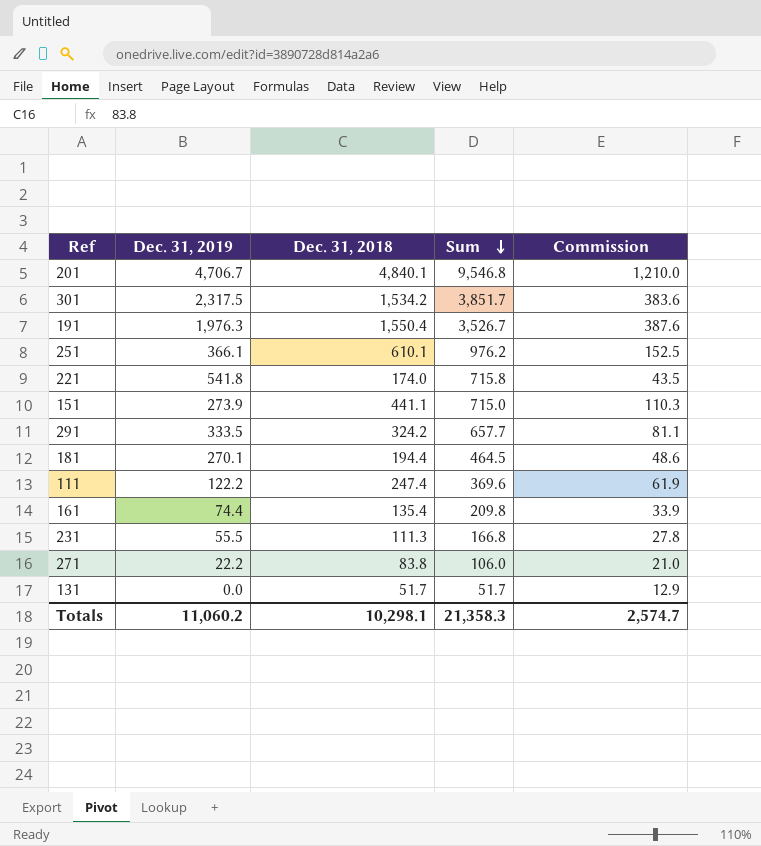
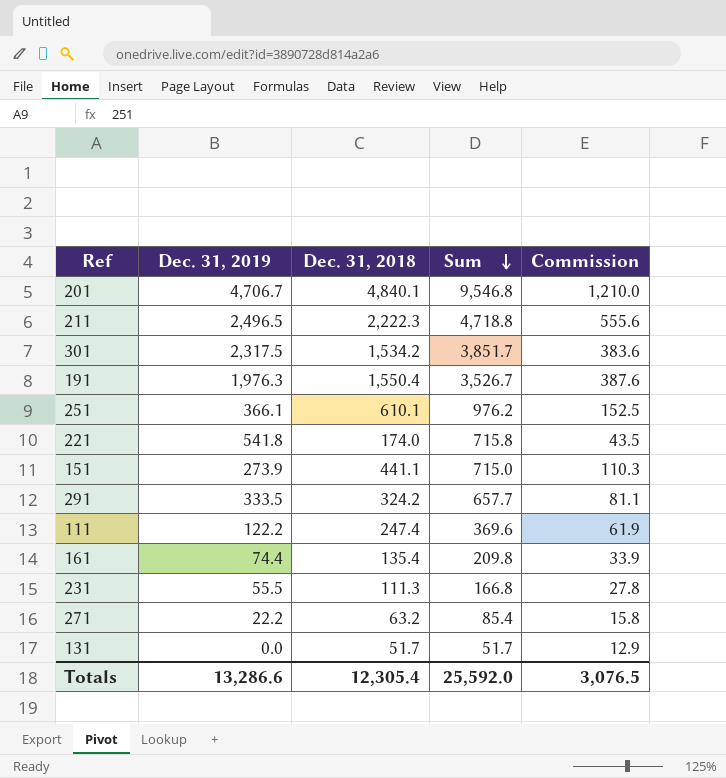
row 181: 270.1 | 194.4 | 464.5 | 48.6 -> none
row 211: none -> 2,496.5 | 2,222.3 | 4,718.8 | 555.6
271 | Dec. 31, 2018: 83.8 -> 63.2
271 | Sum: 106.0 -> 85.4
271 | Commission: 21.0 -> 15.8
Totals | Dec. 31, 2019: 11,060.2 -> 13,286.6
Totals | Dec. 31, 2018: 10,298.1 -> 12,305.4
Totals | Sum: 21,358.3 -> 25,592.0
Totals | Commission: 2,574.7 -> 3,076.5

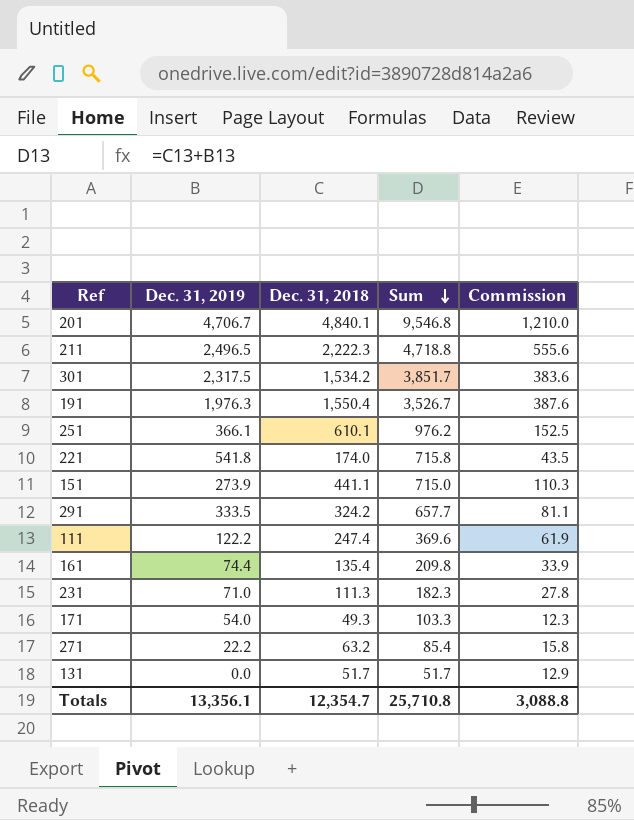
231 | Dec. 31, 2019: 55.5 -> 71.0
231 | Sum: 166.8 -> 182.3
row 171: none -> 54.0 | 49.3 | 103.3 | 12.3
Totals | Dec. 31, 2019: 13,286.6 -> 13,356.1
Totals | Dec. 31, 2018: 12,305.4 -> 12,354.7
Totals | Sum: 25,592.0 -> 25,710.8
Totals | Commission: 3,076.5 -> 3,088.8

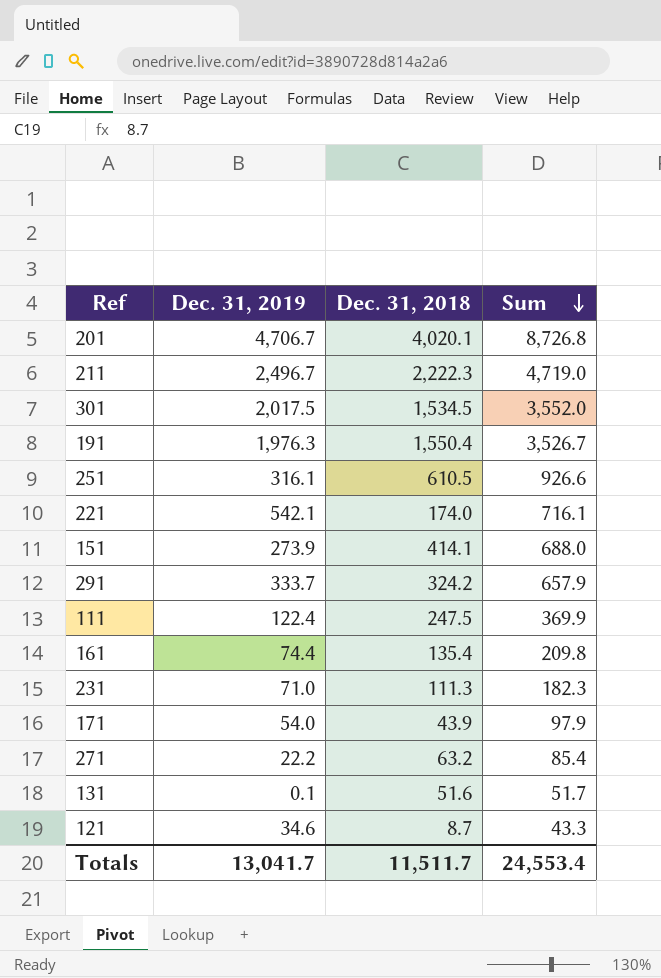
column Commission | formula: [Dec. 31, 2018] * 0.25 -> none
201 | Dec. 31, 2018: 4,840.1 -> 4,020.1
201 | Sum: 9,546.8 -> 8,726.8
211 | Dec. 31, 2019: 2,496.5 -> 2,496.7
211 | Sum: 4,718.8 -> 4,719.0
301 | Dec. 31, 2019: 2,317.5 -> 2,017.5
301 | Dec. 31, 2018: 1,534.2 -> 1,534.5
301 | Sum: 3,851.7 -> 3,552.0
251 | Dec. 31, 2019: 366.1 -> 316.1
251 | Dec. 31, 2018: 610.1 -> 610.5
251 | Sum: 976.2 -> 926.6
221 | Dec. 31, 2019: 541.8 -> 542.1
221 | Sum: 715.8 -> 716.1
151 | Dec. 31, 2018: 441.1 -> 414.1
151 | Sum: 715.0 -> 688.0
291 | Dec. 31, 2019: 333.5 -> 333.7
291 | Sum: 657.7 -> 657.9
111 | Dec. 31, 2019: 122.2 -> 122.4
111 | Dec. 31, 2018: 247.4 -> 247.5
111 | Sum: 369.6 -> 369.9
171 | Dec. 31, 2018: 49.3 -> 43.9
171 | Sum: 103.3 -> 97.9
131 | Dec. 31, 2019: 0.0 -> 0.1
131 | Dec. 31, 2018: 51.7 -> 51.6
row 121: none -> 34.6 | 8.7 | 43.3
Totals | Dec. 31, 2019: 13,356.1 -> 13,041.7
Totals | Dec. 31, 2018: 12,354.7 -> 11,511.7
Totals | Sum: 25,710.8 -> 24,553.4

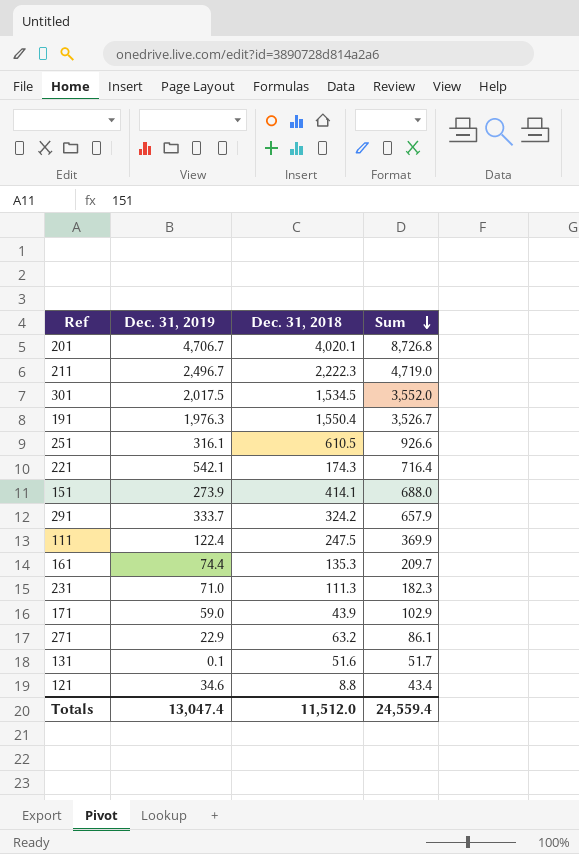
221 | Dec. 31, 2018: 174.0 -> 174.3
221 | Sum: 716.1 -> 716.4
161 | Dec. 31, 2018: 135.4 -> 135.3
161 | Sum: 209.8 -> 209.7
171 | Dec. 31, 2019: 54.0 -> 59.0
171 | Sum: 97.9 -> 102.9
271 | Dec. 31, 2019: 22.2 -> 22.9
271 | Sum: 85.4 -> 86.1
121 | Dec. 31, 2018: 8.7 -> 8.8
121 | Sum: 43.3 -> 43.4
Totals | Dec. 31, 2019: 13,041.7 -> 13,047.4
Totals | Dec. 31, 2018: 11,511.7 -> 11,512.0
Totals | Sum: 24,553.4 -> 24,559.4

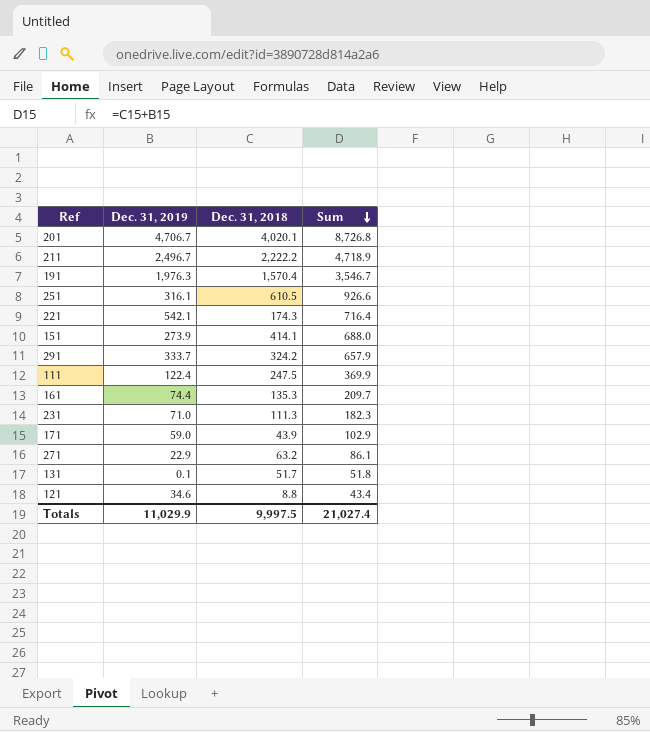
row 301: 2,017.5 | 1,534.5 | 3,552.0 -> none
211 | Dec. 31, 2018: 2,222.3 -> 2,222.2
211 | Sum: 4,719.0 -> 4,718.9
191 | Dec. 31, 2018: 1,550.4 -> 1,570.4
191 | Sum: 3,526.7 -> 3,546.7
131 | Dec. 31, 2018: 51.6 -> 51.7
131 | Sum: 51.7 -> 51.8
Totals | Dec. 31, 2019: 13,047.4 -> 11,029.9
Totals | Dec. 31, 2018: 11,512.0 -> 9,997.5
Totals | Sum: 24,559.4 -> 21,027.4

